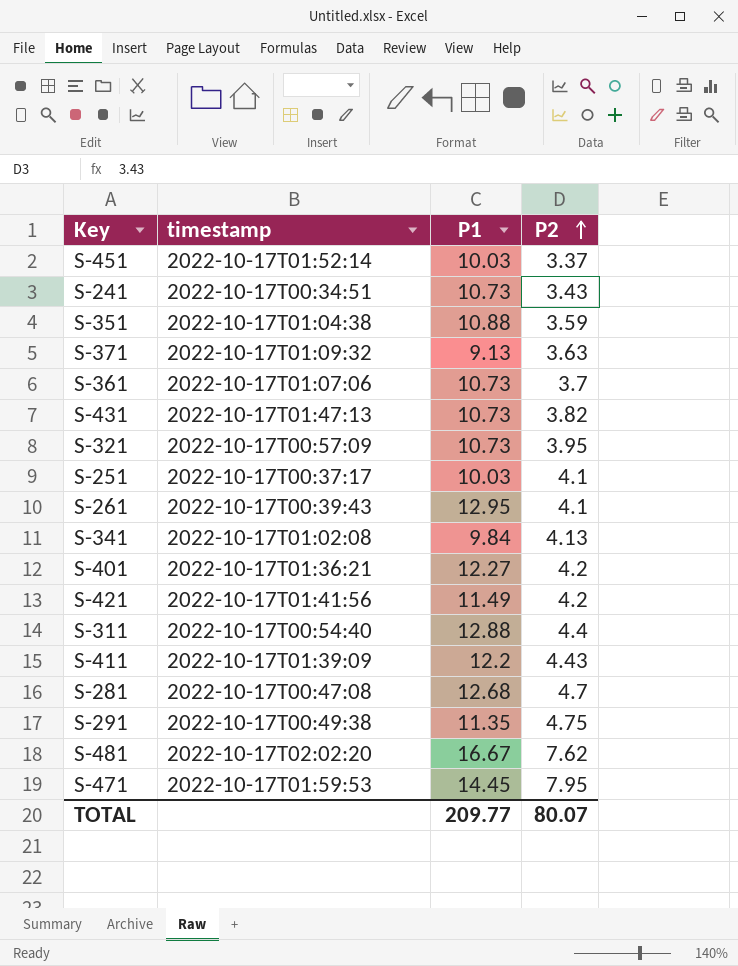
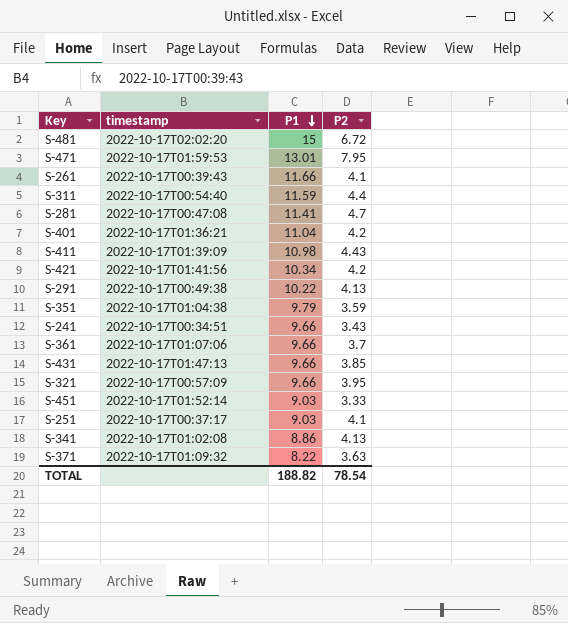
row order: P2 ascending -> P1 descending
S-481 | P1: 16.67 -> 15
S-481 | P2: 7.62 -> 6.72
S-471 | P1: 14.45 -> 13.01
S-261 | P1: 12.95 -> 11.66
S-311 | P1: 12.88 -> 11.59
S-281 | P1: 12.68 -> 11.41
S-401 | P1: 12.27 -> 11.04
S-411 | P1: 12.2 -> 10.98
S-421 | P1: 11.49 -> 10.34
S-291 | P1: 11.35 -> 10.22
S-291 | P2: 4.75 -> 4.13
S-351 | P1: 10.88 -> 9.79
S-241 | P1: 10.73 -> 9.66
S-361 | P1: 10.73 -> 9.66
S-431 | P1: 10.73 -> 9.66
S-431 | P2: 3.82 -> 3.85
S-321 | P1: 10.73 -> 9.66
S-451 | P1: 10.03 -> 9.03
S-451 | P2: 3.37 -> 3.33
S-251 | P1: 10.03 -> 9.03
S-341 | P1: 9.84 -> 8.86
S-371 | P1: 9.13 -> 8.22
TOTAL | P1: 209.77 -> 188.82
TOTAL | P2: 80.07 -> 78.54

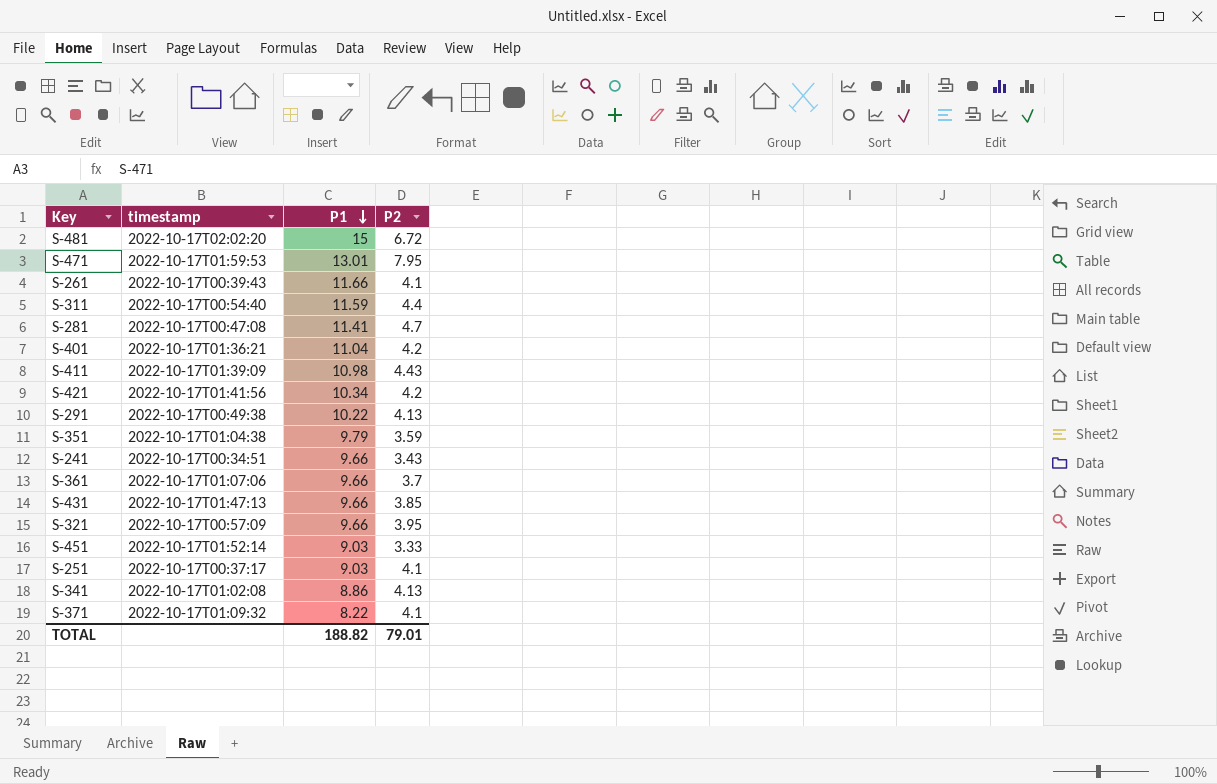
S-371 | P2: 3.63 -> 4.1
TOTAL | P2: 78.54 -> 79.01

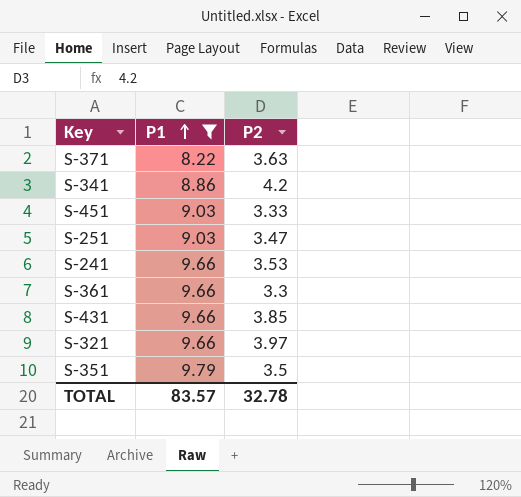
filter: none -> P1 <= 9.79
row order: P1 descending -> P1 ascending
column timestamp | position: 2 -> none
S-371 | P2: 4.1 -> 3.63
S-341 | P2: 4.13 -> 4.2
S-251 | P2: 4.1 -> 3.47
S-241 | P2: 3.43 -> 3.53
S-361 | P2: 3.7 -> 3.3
S-321 | P2: 3.95 -> 3.97
S-351 | P2: 3.59 -> 3.5
TOTAL | P1: 188.82 -> 83.57
TOTAL | P2: 79.01 -> 32.78

